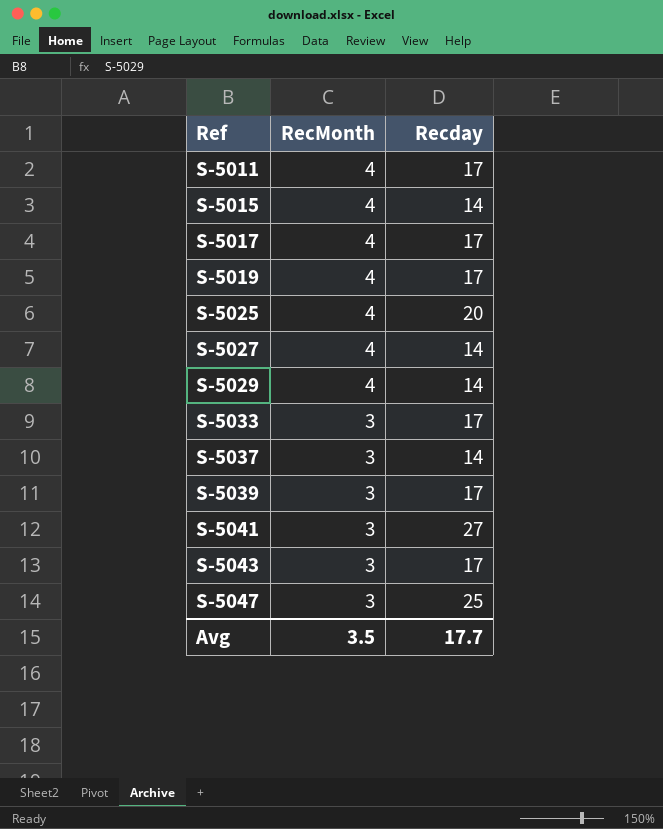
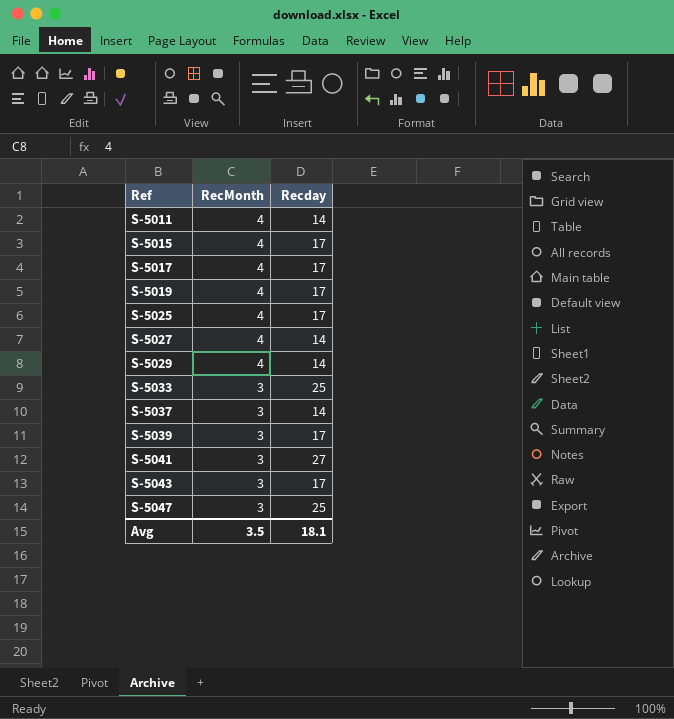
S-5011 | Recday: 17 -> 14
S-5015 | Recday: 14 -> 17
S-5025 | Recday: 20 -> 17
S-5033 | Recday: 17 -> 25
Avg | Recday: 17.7 -> 18.1

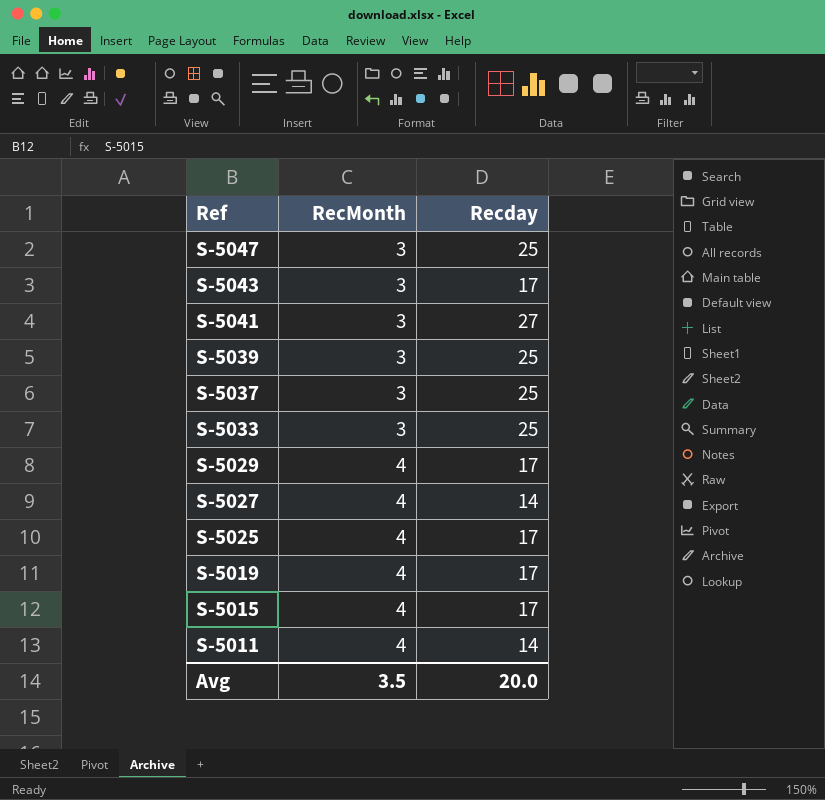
row order: Ref ascending -> Ref descending
row S-5017: 4 | 17 -> none
S-5039 | Recday: 17 -> 25
S-5037 | Recday: 14 -> 25
S-5029 | Recday: 14 -> 17
Avg | Recday: 18.1 -> 20.0

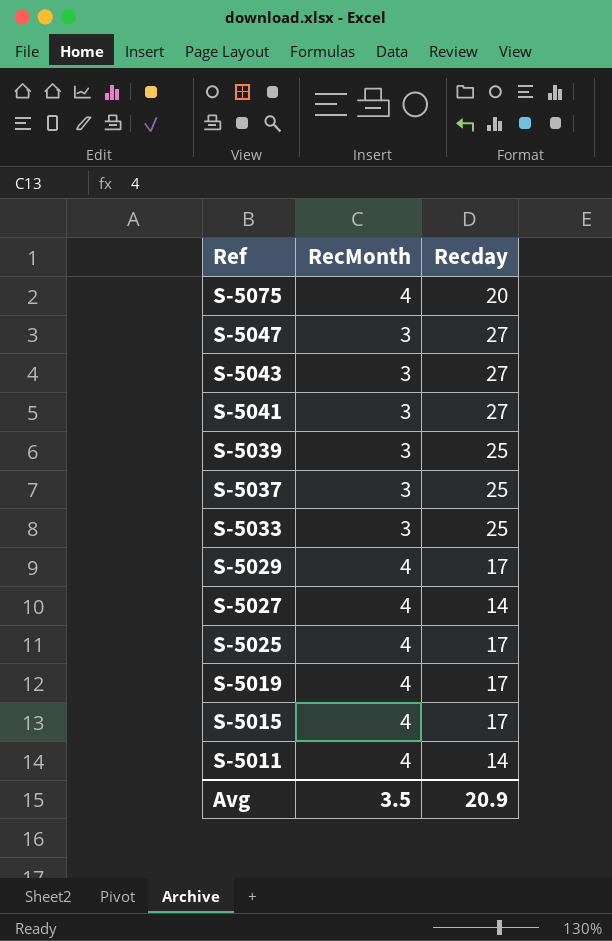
row S-5075: none -> 4 | 20
S-5047 | Recday: 25 -> 27
S-5043 | Recday: 17 -> 27
Avg | Recday: 20.0 -> 20.9

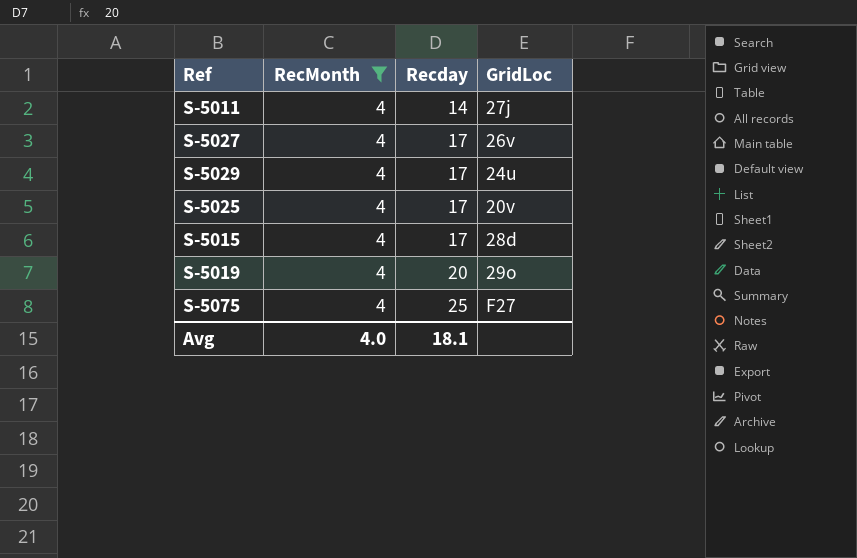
filter: none -> RecMonth = 4
row order: Ref descending -> Recday ascending
column GridLoc | position: none -> 4
S-5027 | Recday: 14 -> 17
S-5019 | Recday: 17 -> 20
S-5075 | Recday: 20 -> 25
Avg | RecMonth: 3.5 -> 4.0
Avg | Recday: 20.9 -> 18.1

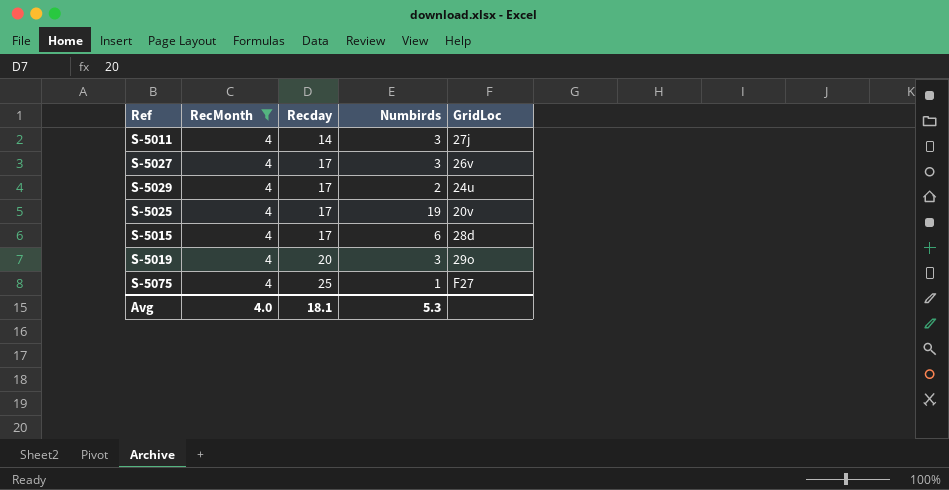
column Numbirds | position: none -> 4

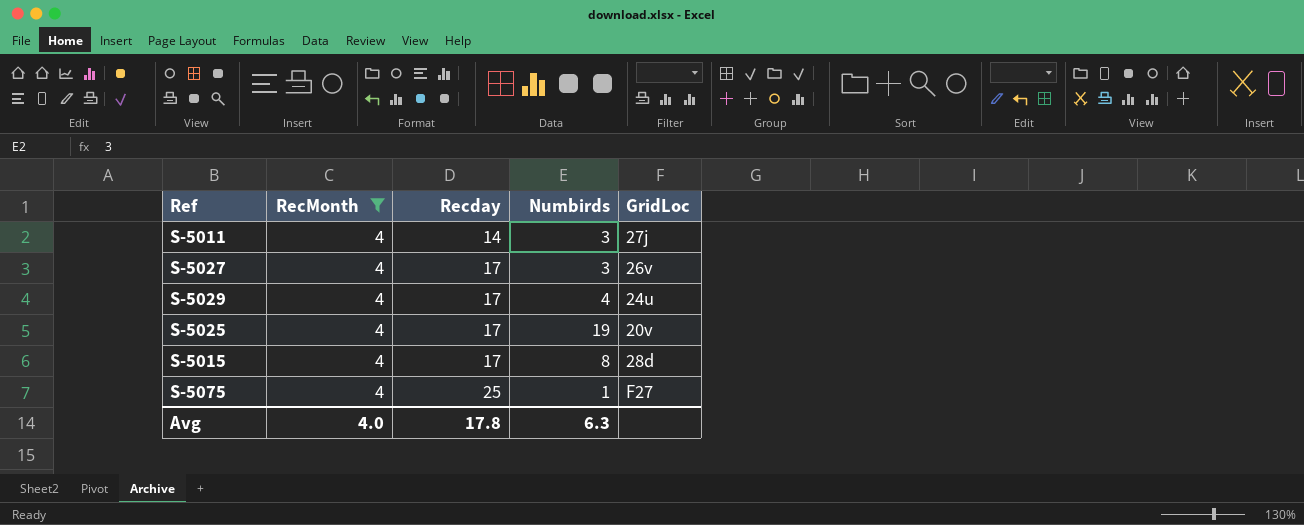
row S-5019: 4 | 20 | 3 | 29o -> none
S-5029 | Numbirds: 2 -> 4
S-5015 | Numbirds: 6 -> 8
Avg | Recday: 18.1 -> 17.8
Avg | Numbirds: 5.3 -> 6.3

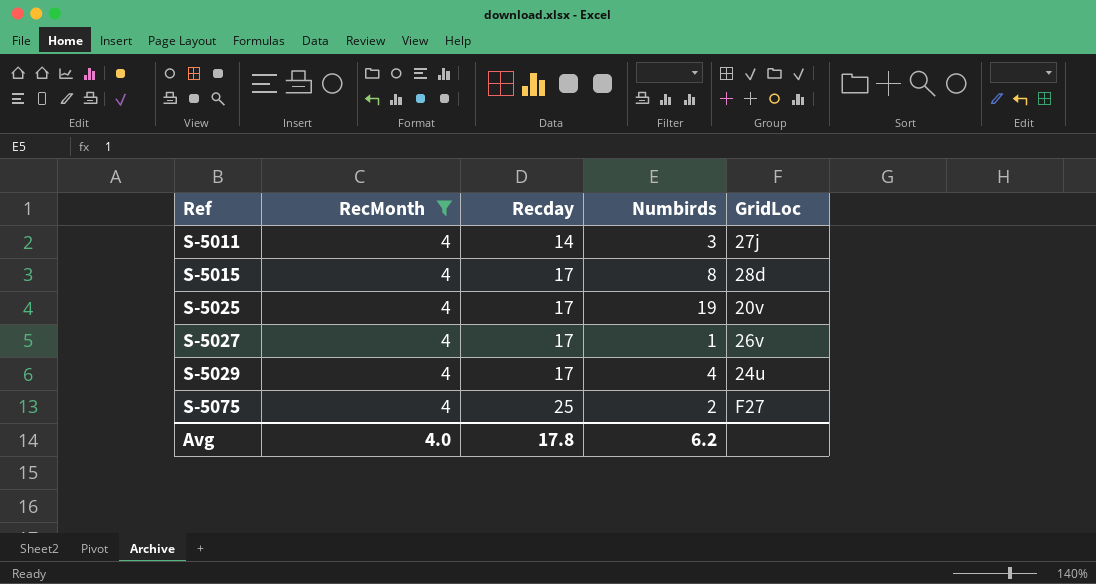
row order: Recday ascending -> Ref ascending
S-5027 | Numbirds: 3 -> 1
S-5075 | Numbirds: 1 -> 2
Avg | Numbirds: 6.3 -> 6.2

